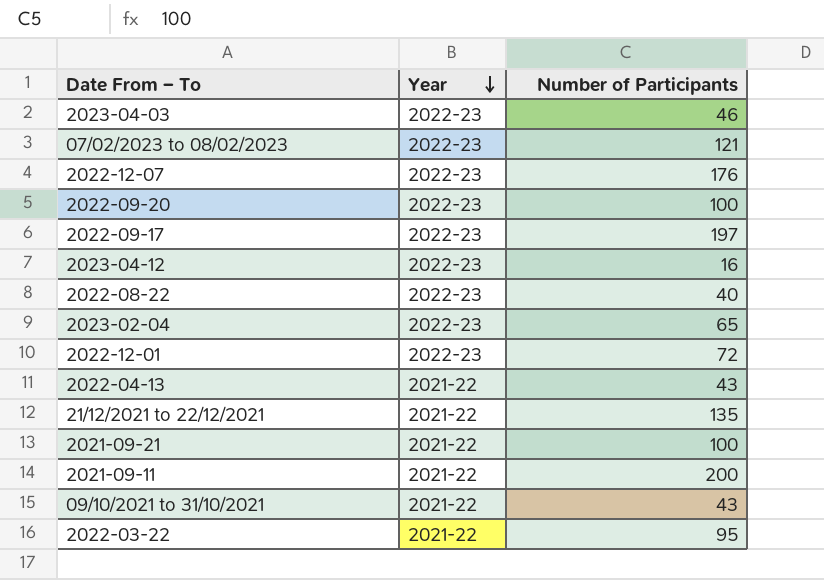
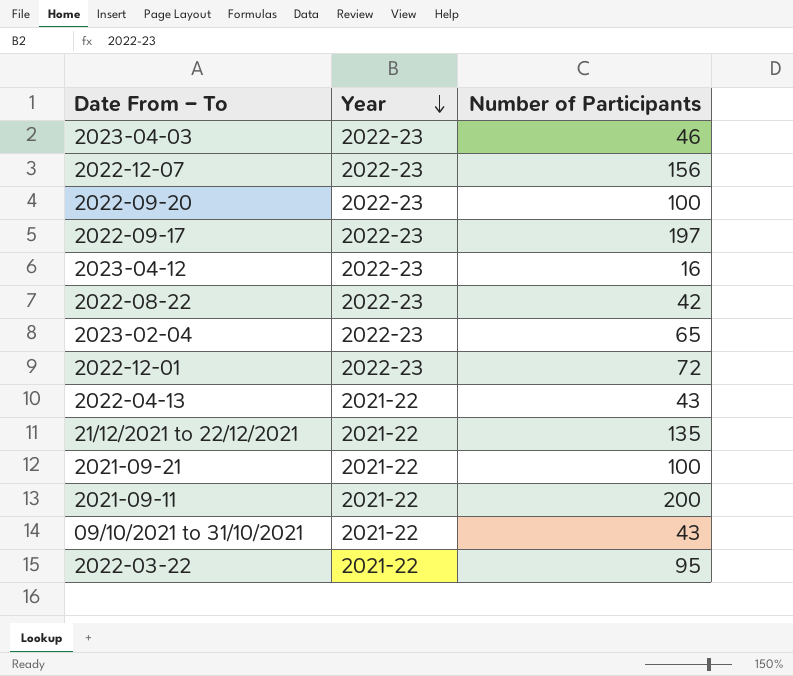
row 07/02/2023 to 08/02/2023: 2022-23 | 121 -> none
2022-12-07 | Number of Participants: 176 -> 156
2022-08-22 | Number of Participants: 40 -> 42

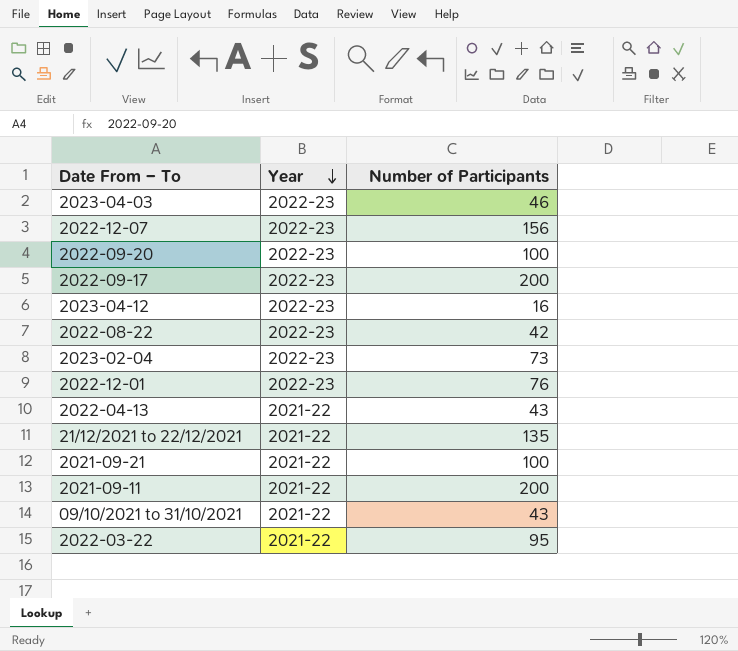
2022-09-17 | Number of Participants: 197 -> 200
2023-02-04 | Number of Participants: 65 -> 73
2022-12-01 | Number of Participants: 72 -> 76

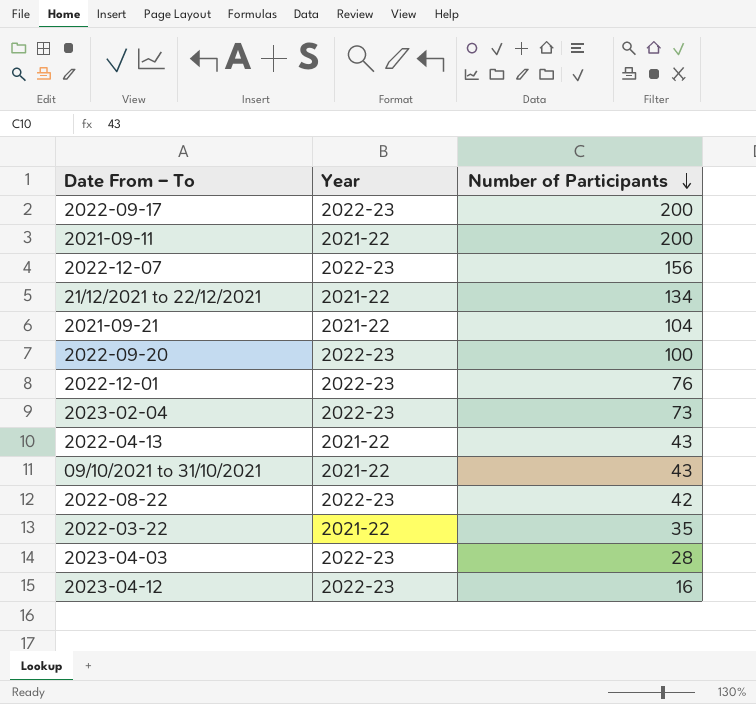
row order: Year descending -> Number of Participants descending
21/12/2021 to 22/12/2021 | Number of Participants: 135 -> 134
2021-09-21 | Number of Participants: 100 -> 104
2022-03-22 | Number of Participants: 95 -> 35
2023-04-03 | Number of Participants: 46 -> 28

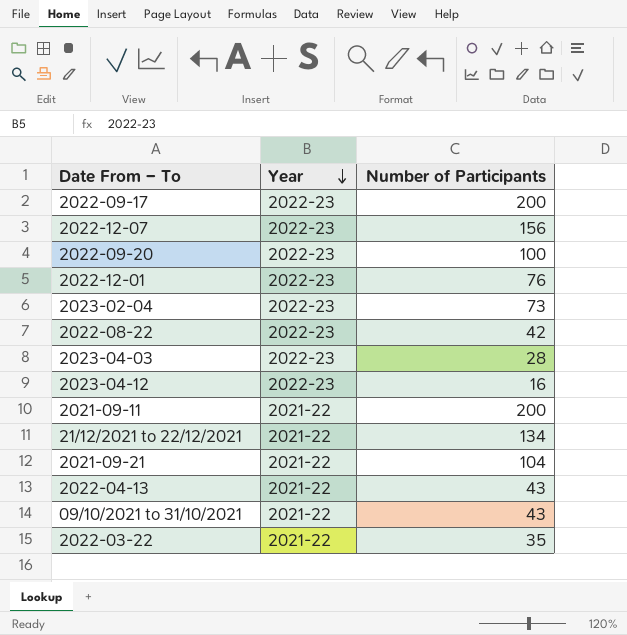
row order: Number of Participants descending -> Year descending

